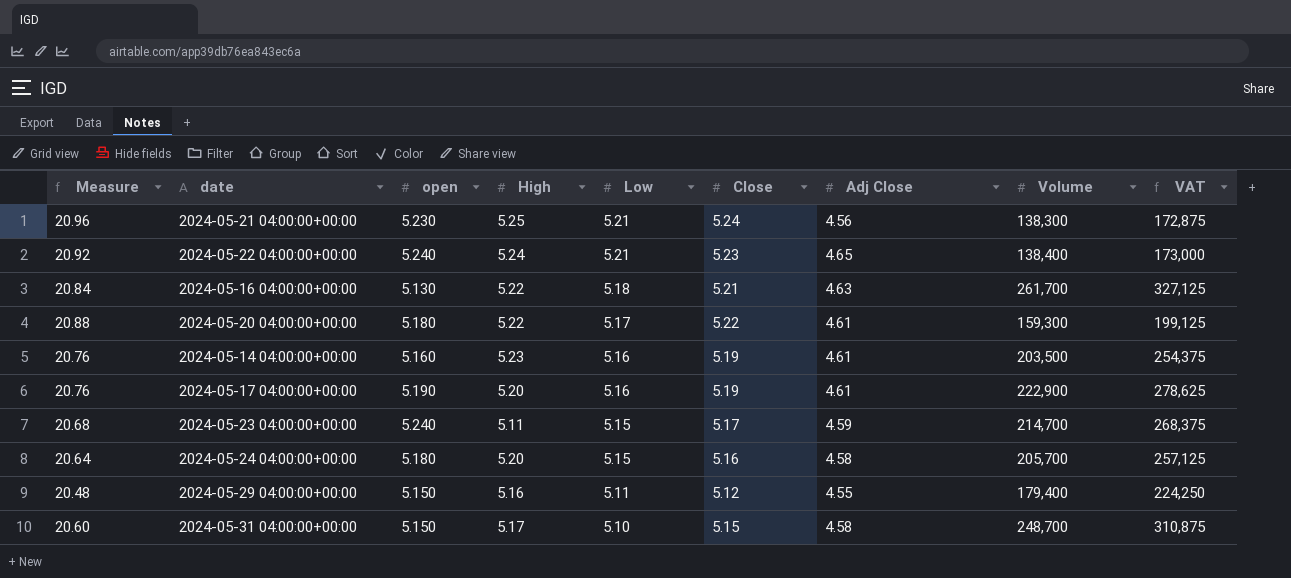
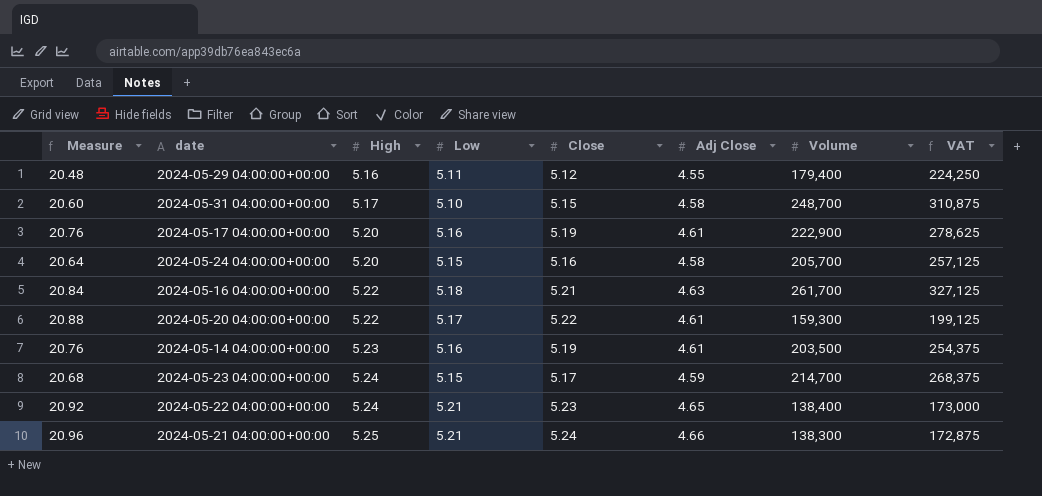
row order: Low descending -> High ascending
column open | position: 3 -> none
2024-05-23 04:00:00+00:00 | High: 5.11 -> 5.24
2024-05-21 04:00:00+00:00 | Adj Close: 4.56 -> 4.66

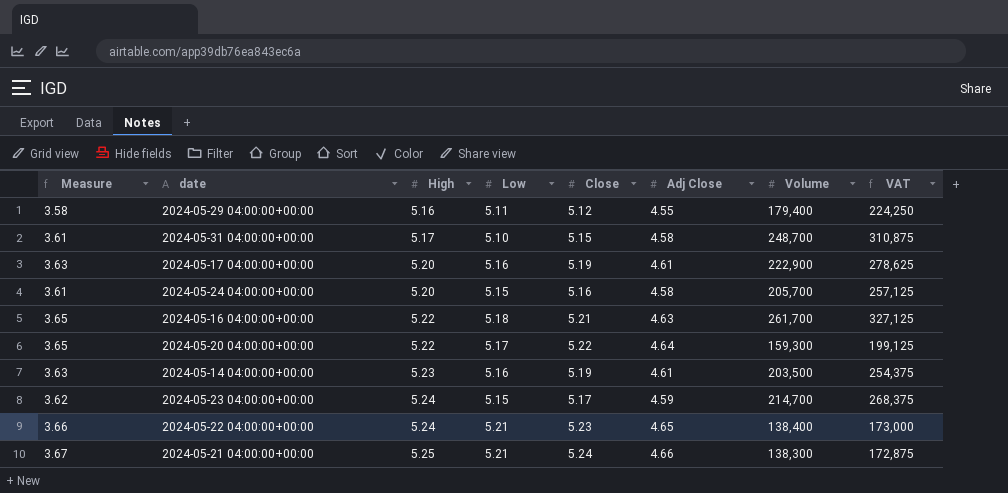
column Measure | formula: [Close] * 4 -> [Close] * 0.7
2024-05-20 04:00:00+00:00 | Adj Close: 4.61 -> 4.64

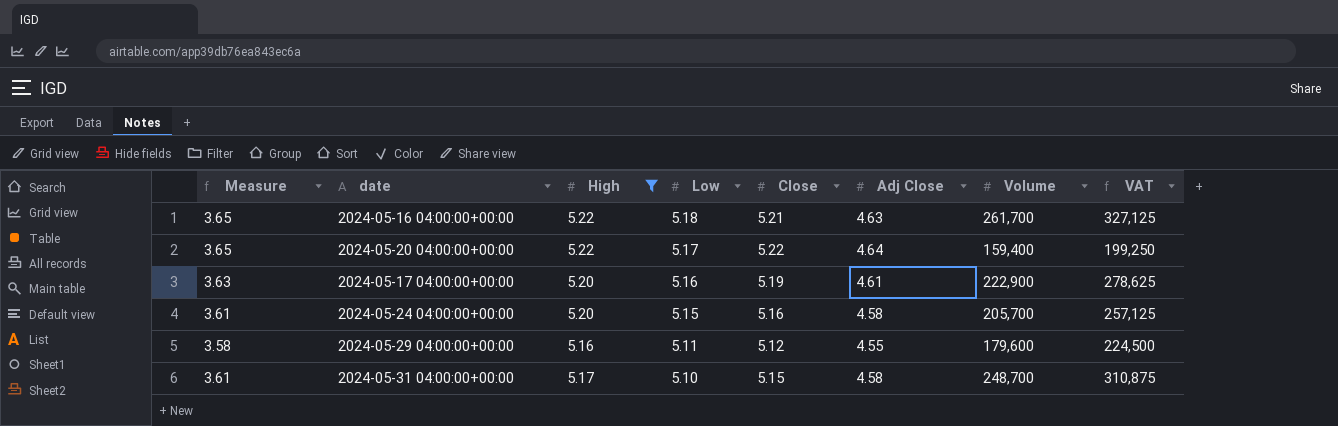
filter: none -> High <= 5.22
row order: High ascending -> Low descending
2024-05-20 04:00:00+00:00 | Volume: 159,300 -> 159,400
2024-05-20 04:00:00+00:00 | VAT: 199,125 -> 199,250
2024-05-29 04:00:00+00:00 | Volume: 179,400 -> 179,600
2024-05-29 04:00:00+00:00 | VAT: 224,250 -> 224,500

